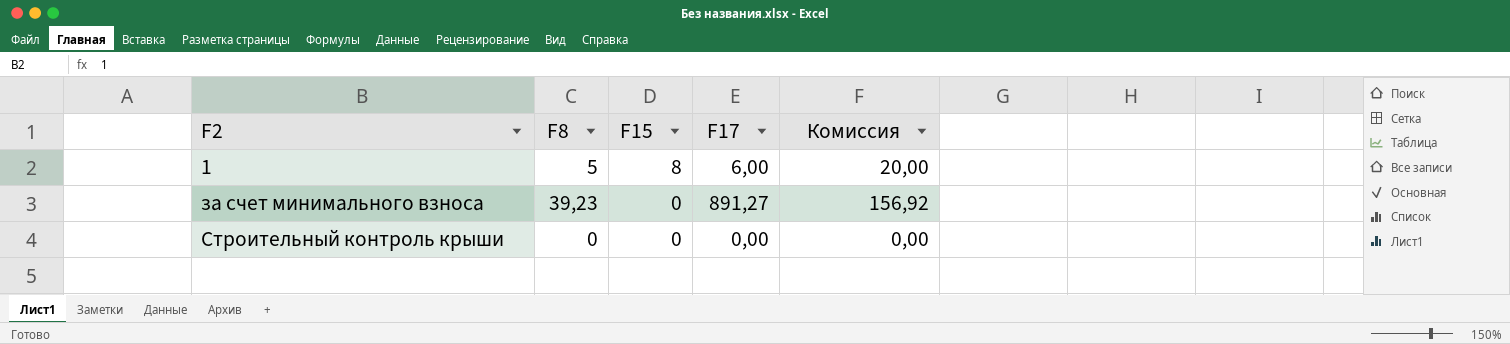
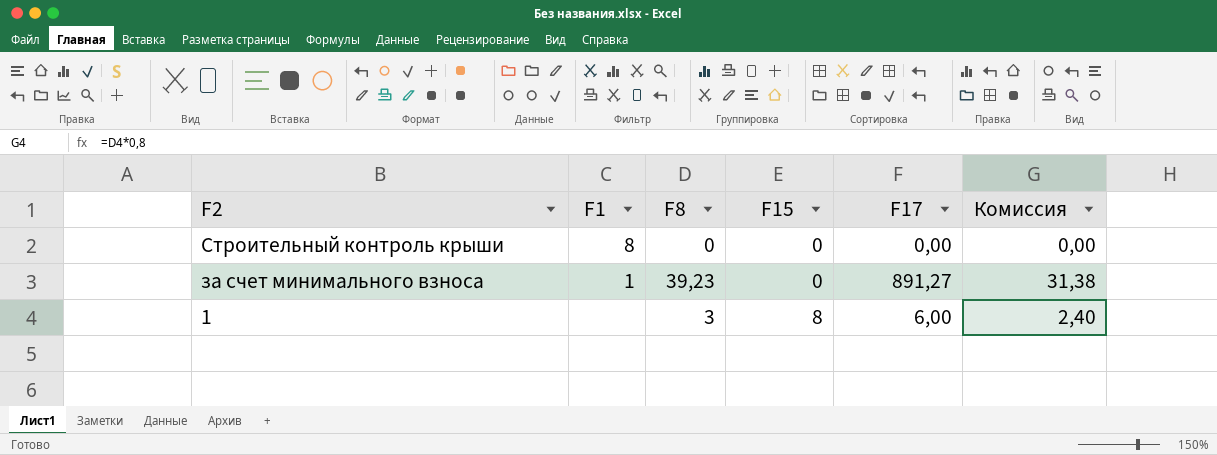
row order: F2 ascending -> F2 descending
column F1 | position: none -> 2
column Комиссия | formula: [F8] * 4 -> [F8] * 0,8
1 | F8: 5 -> 3

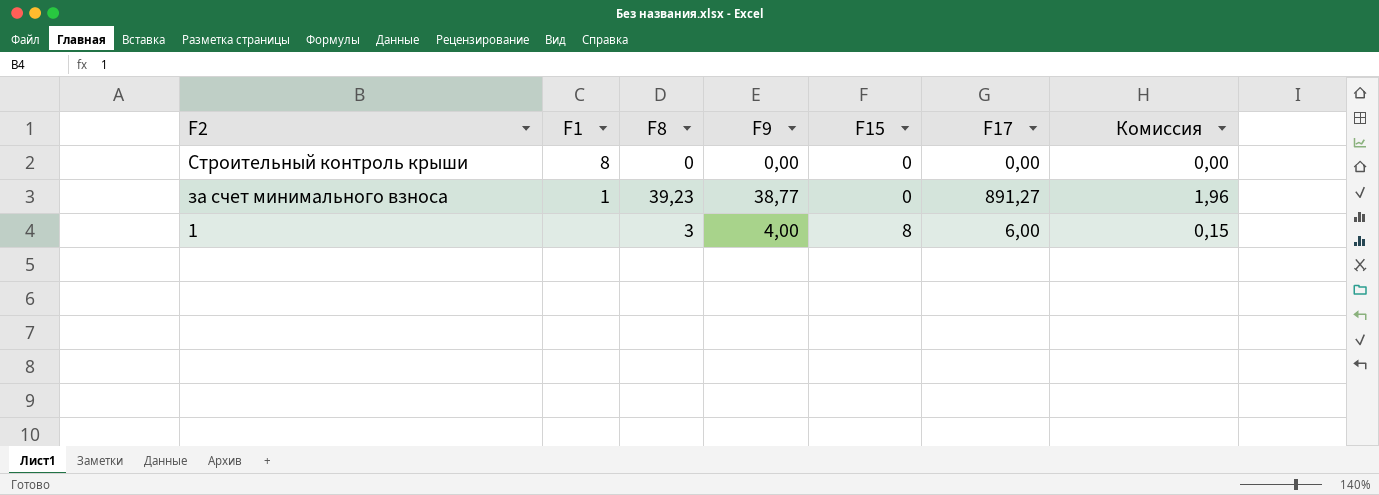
column F9 | position: none -> 4
column Комиссия | formula: [F8] * 0,8 -> [F8] * 0,05

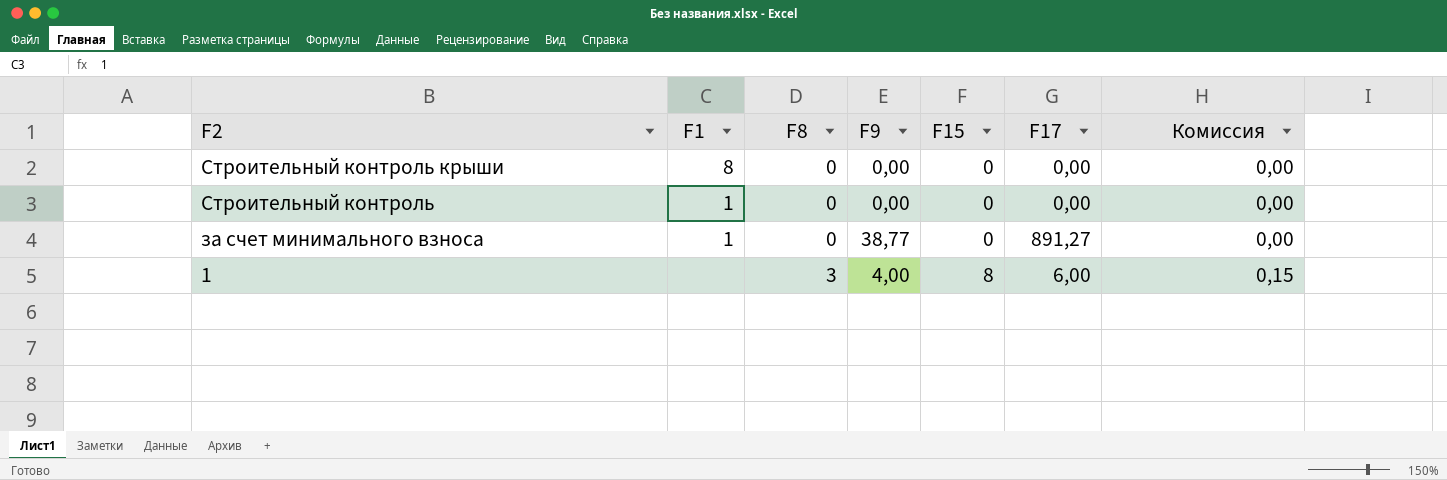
row Строительный контроль: none -> 1 | 0 | 0,00 | 0 | 0,00 | 0,00
за счет минимального взноса | F8: 39,23 -> 0
за счет минимального взноса | Комиссия: 1,96 -> 0,00

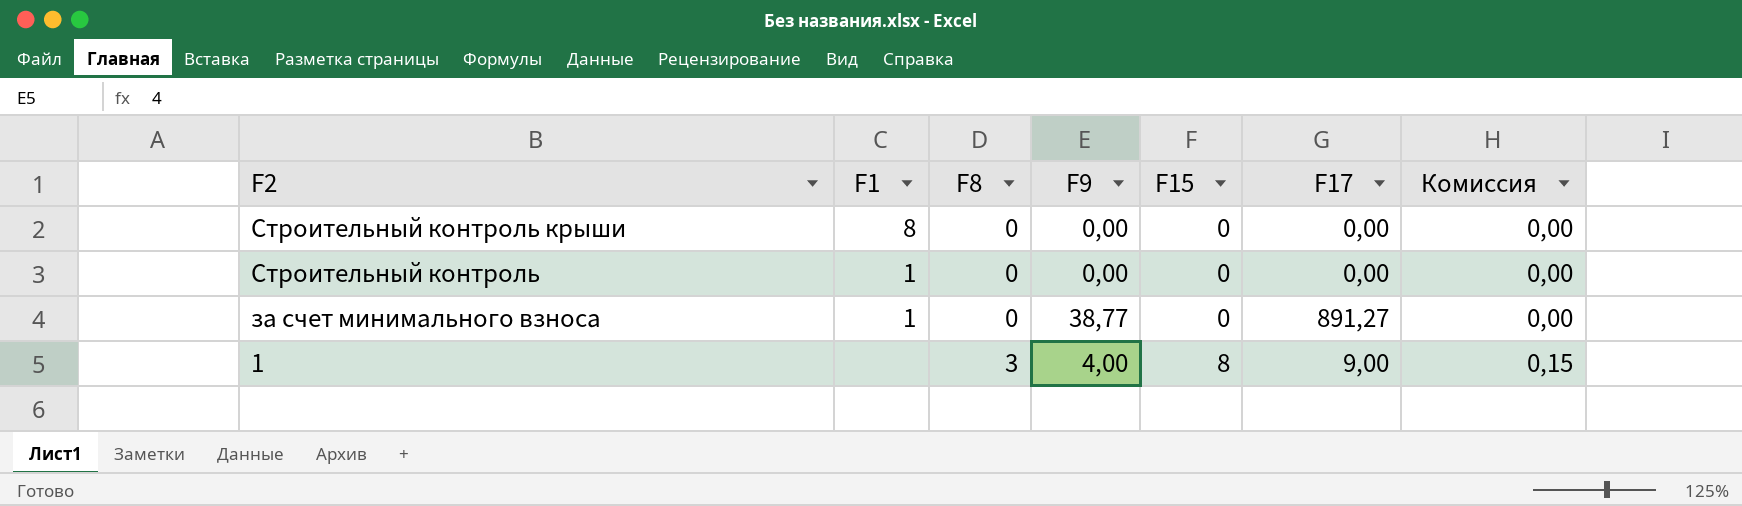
1 | F17: 6,00 -> 9,00

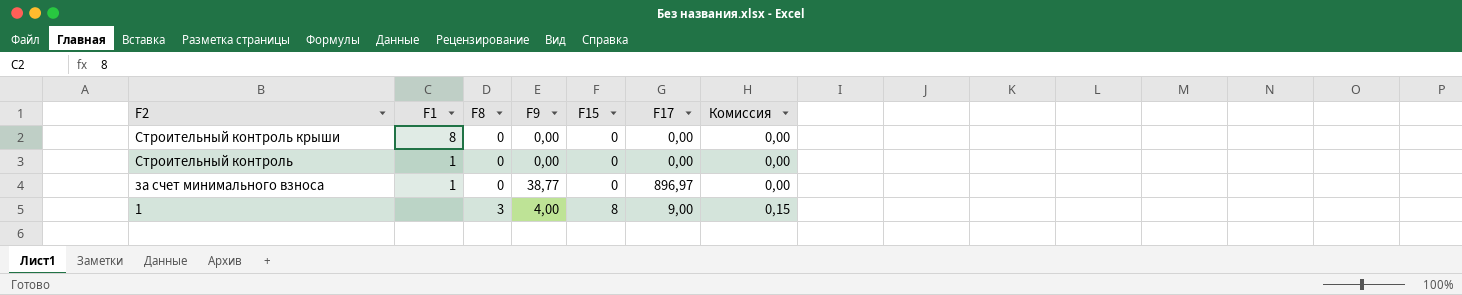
за счет минимального взноса | F17: 891,27 -> 896,97

